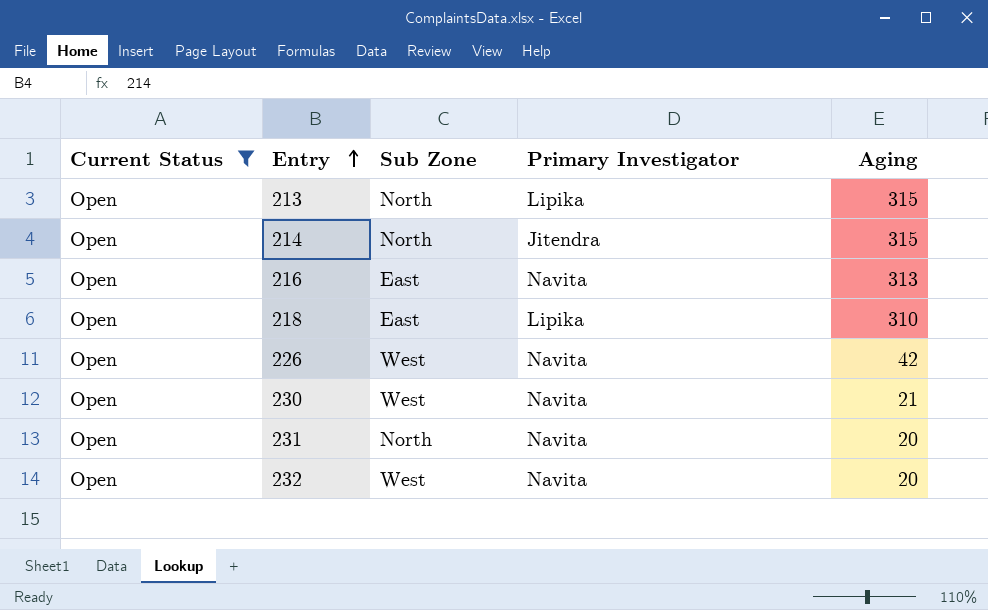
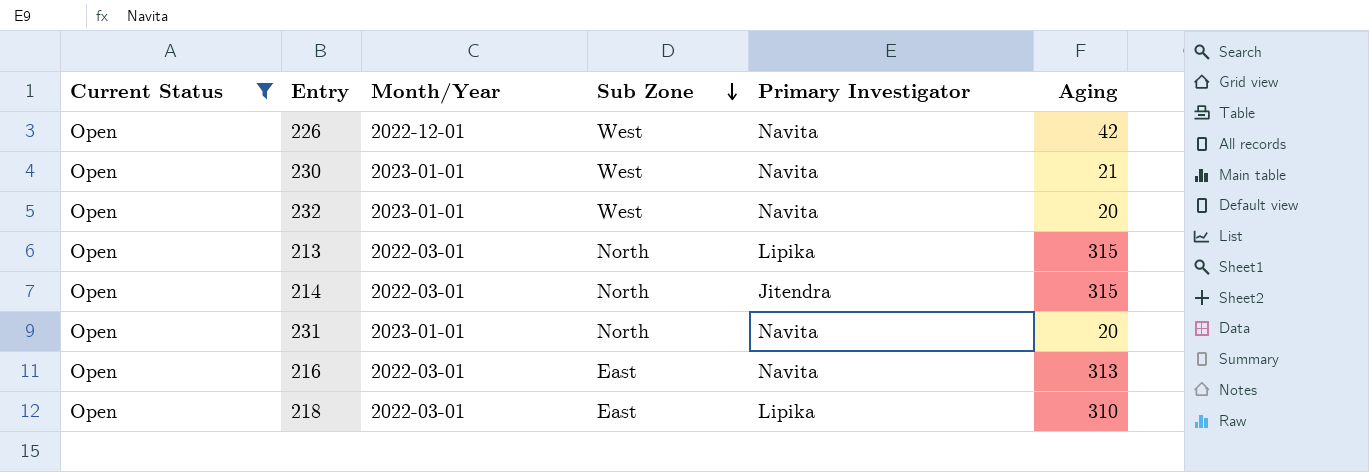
row order: Entry ascending -> Sub Zone descending
column Month/Year | position: none -> 3

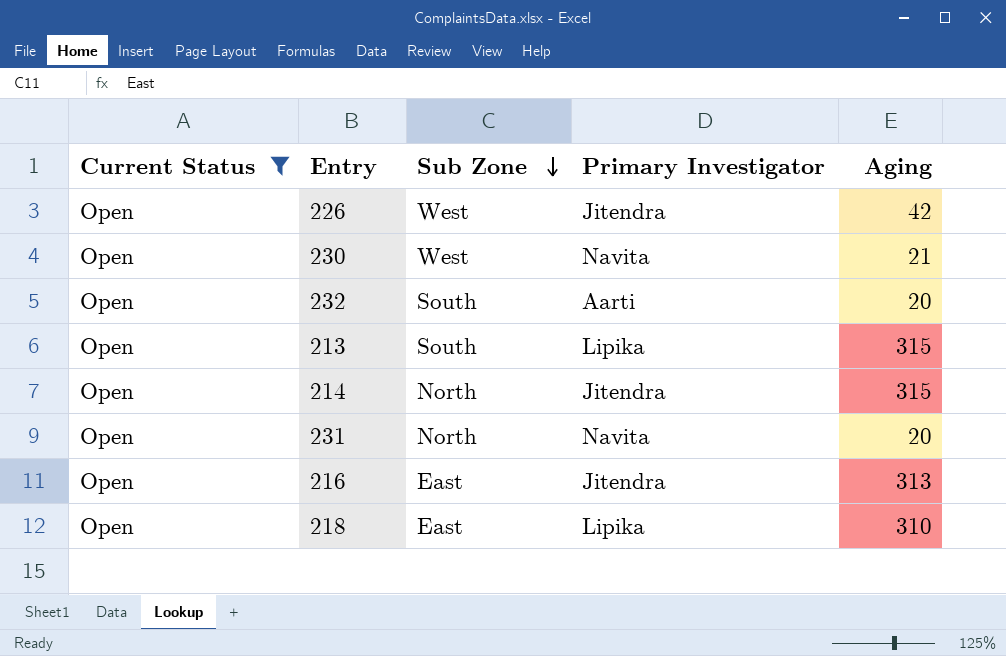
column Month/Year | position: 3 -> none
226 | Primary Investigator: Navita -> Jitendra
232 | Sub Zone: West -> South
232 | Primary Investigator: Navita -> Aarti
213 | Sub Zone: North -> South
216 | Primary Investigator: Navita -> Jitendra

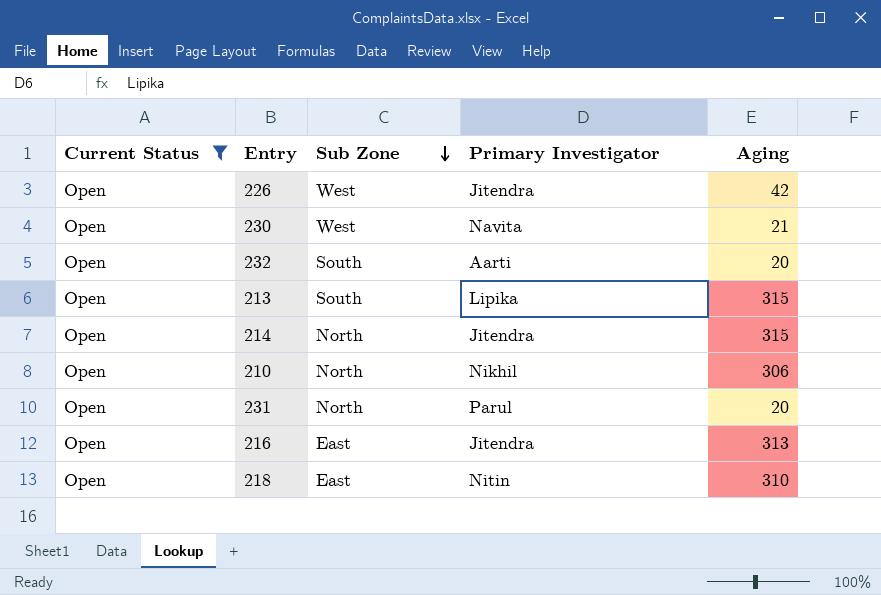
row 210: none -> Open | North | Nikhil | 306
231 | Primary Investigator: Navita -> Parul
218 | Primary Investigator: Lipika -> Nitin

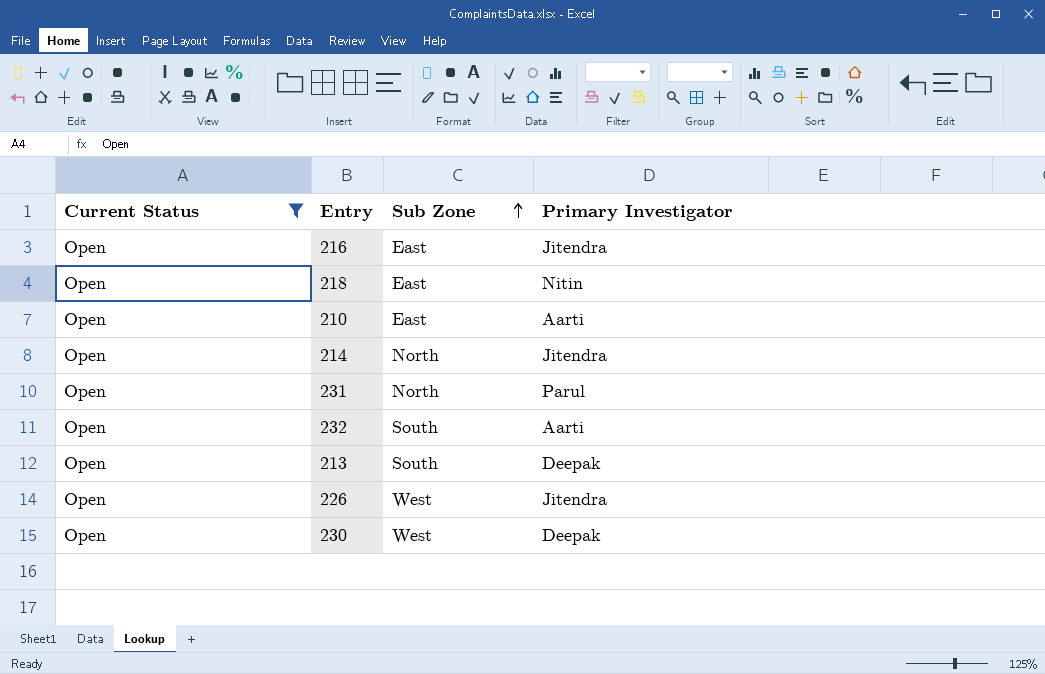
row order: Sub Zone descending -> Sub Zone ascending
column Aging | position: 5 -> none
210 | Sub Zone: North -> East
210 | Primary Investigator: Nikhil -> Aarti
213 | Primary Investigator: Lipika -> Deepak
230 | Primary Investigator: Navita -> Deepak

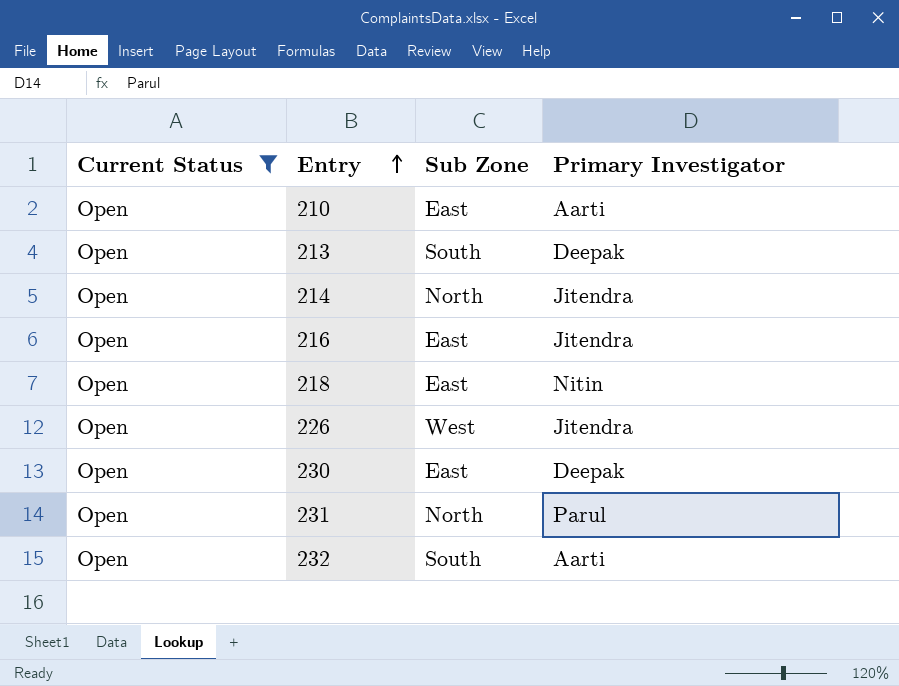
row order: Sub Zone ascending -> Entry ascending
230 | Sub Zone: West -> East

